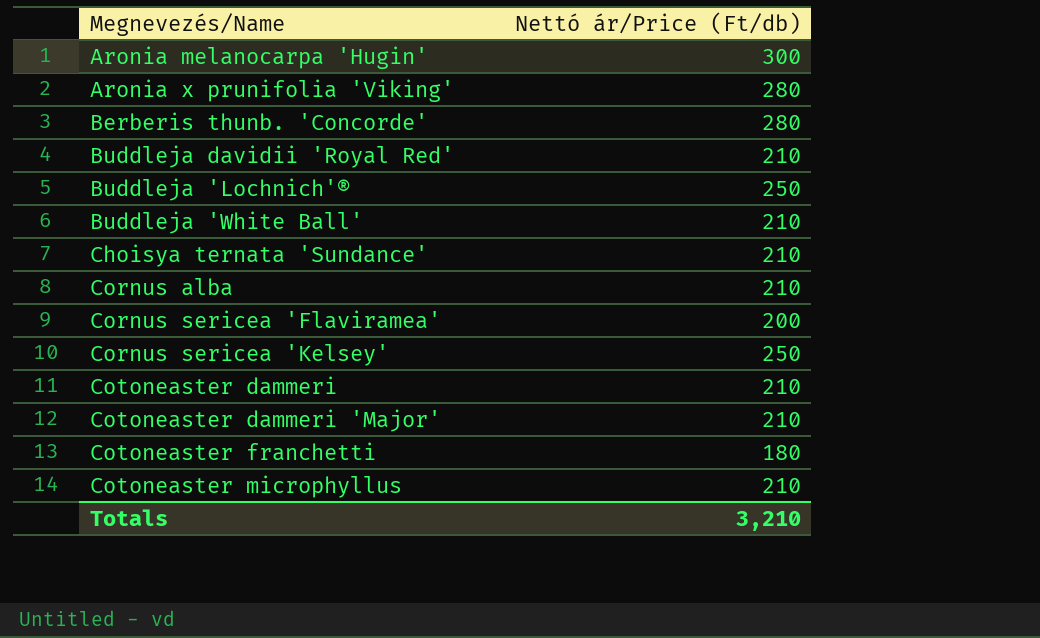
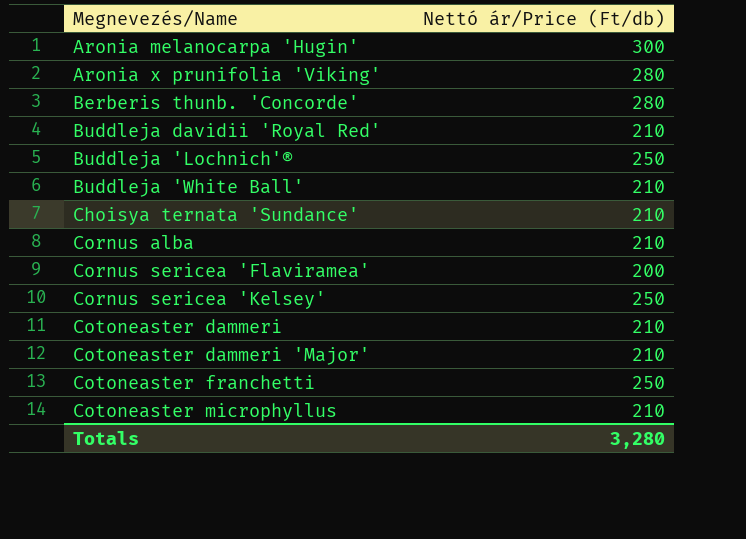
Cotoneaster franchetti | Nettó ár/Price (Ft/db): 180 -> 250
Totals | Nettó ár/Price (Ft/db): 3,210 -> 3,280

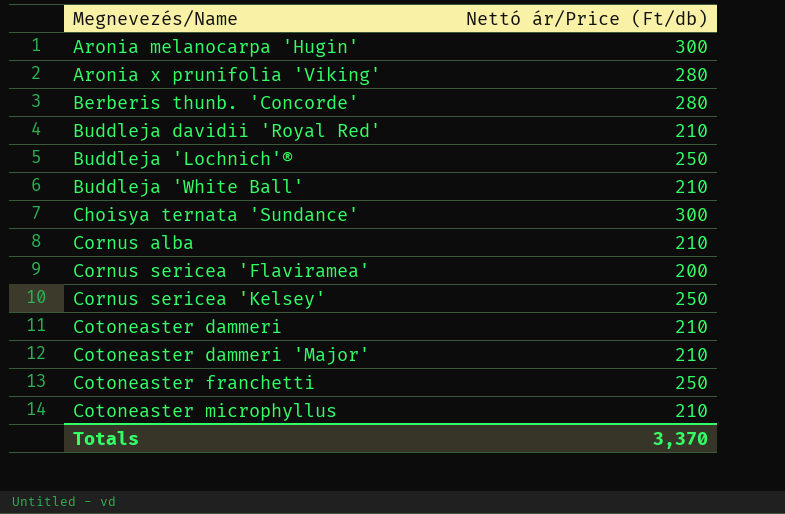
Choisya ternata 'Sundance' | Nettó ár/Price (Ft/db): 210 -> 300
Totals | Nettó ár/Price (Ft/db): 3,280 -> 3,370

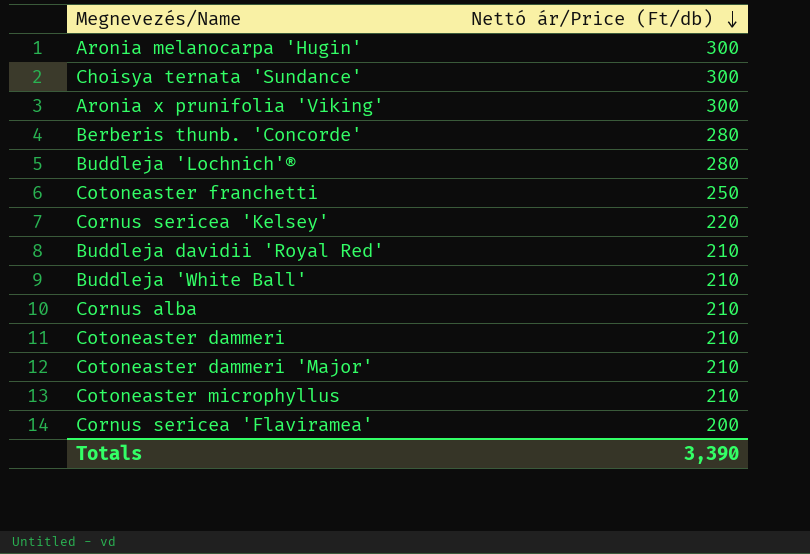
row order: none -> Nettó ár/Price (Ft/db) descending
Aronia x prunifolia 'Viking' | Nettó ár/Price (Ft/db): 280 -> 300
Buddleja 'Lochnich'® | Nettó ár/Price (Ft/db): 250 -> 280
Cornus sericea 'Kelsey' | Nettó ár/Price (Ft/db): 250 -> 220
Totals | Nettó ár/Price (Ft/db): 3,370 -> 3,390

